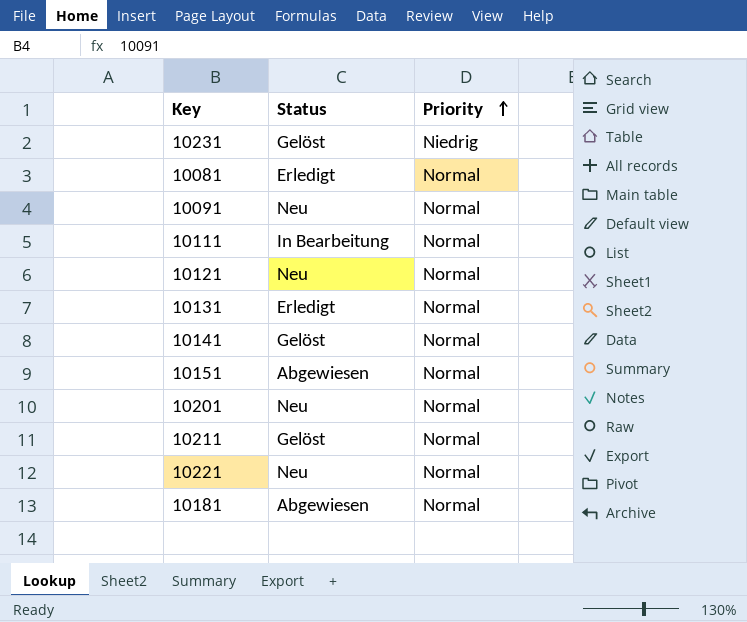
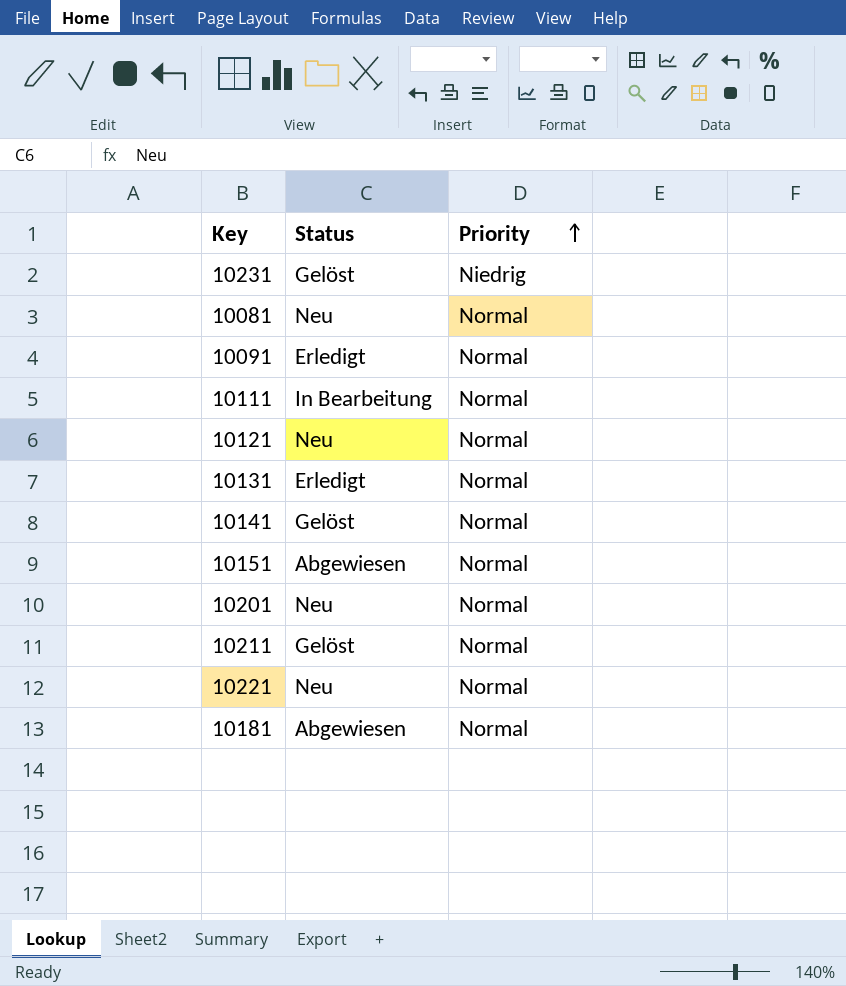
10081 | Status: Erledigt -> Neu
10091 | Status: Neu -> Erledigt

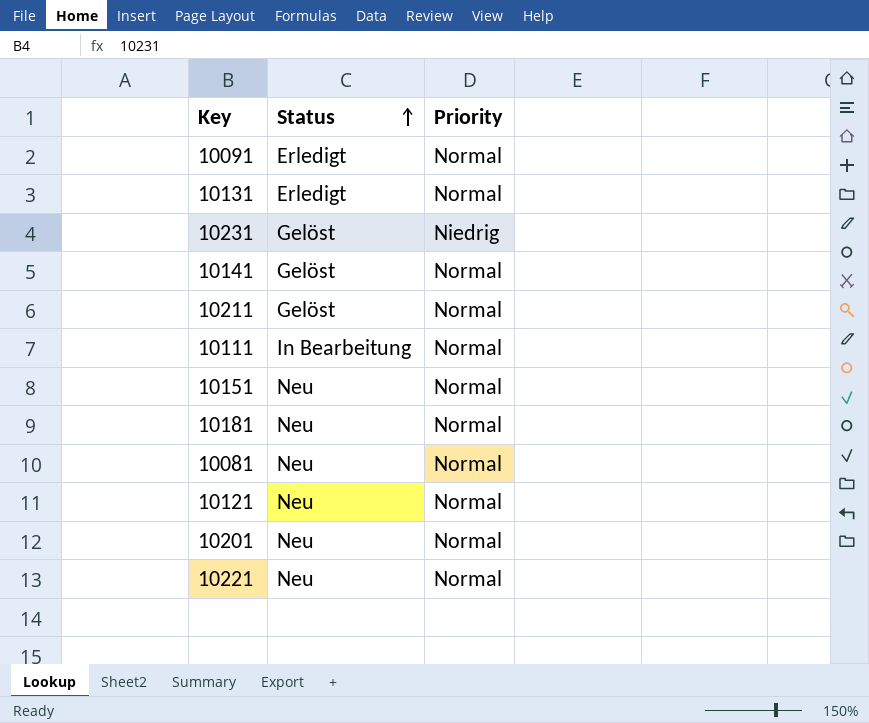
row order: Priority ascending -> Status ascending
10151 | Status: Abgewiesen -> Neu
10181 | Status: Abgewiesen -> Neu

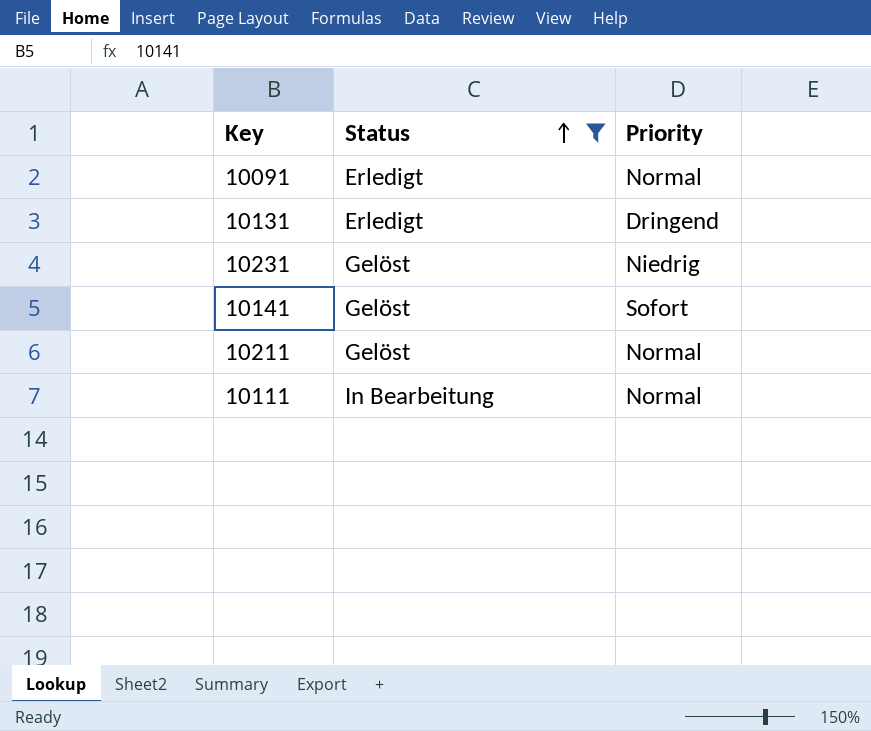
filter: none -> Status != Neu
10131 | Priority: Normal -> Dringend
10141 | Priority: Normal -> Sofort

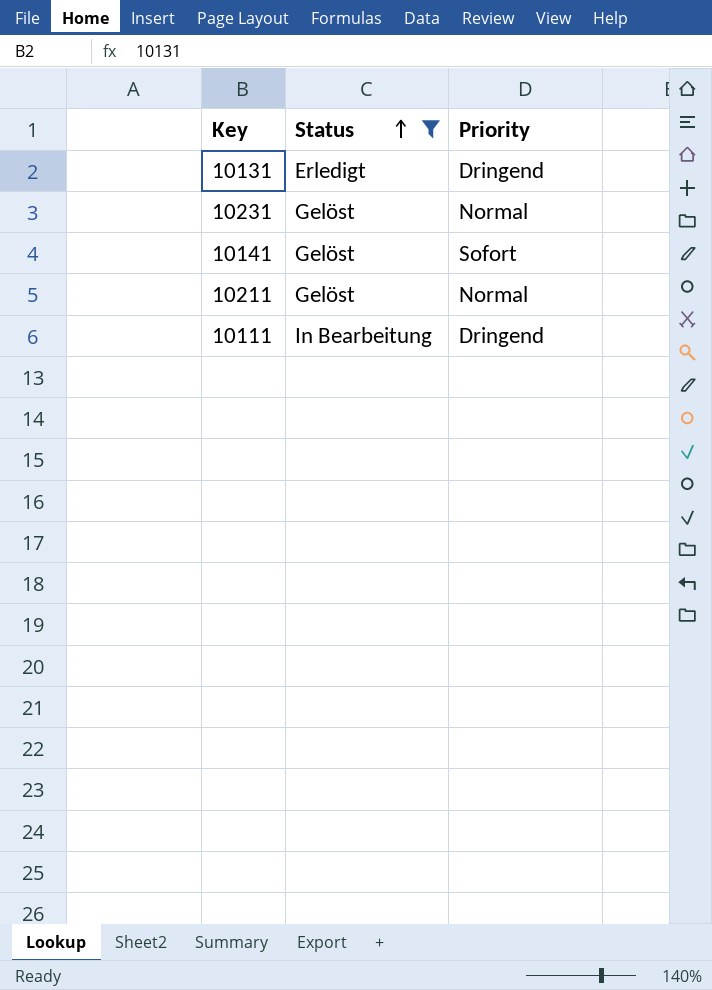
row 10091: Erledigt | Normal -> none
10231 | Priority: Niedrig -> Normal
10111 | Priority: Normal -> Dringend

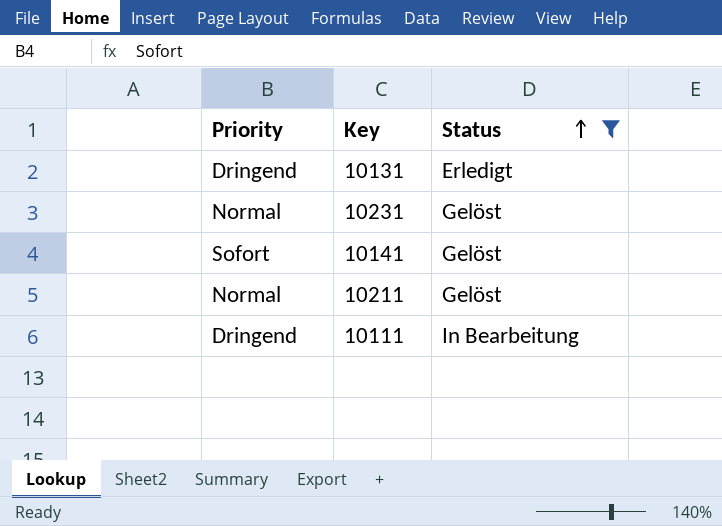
column Priority | position: 3 -> 1

